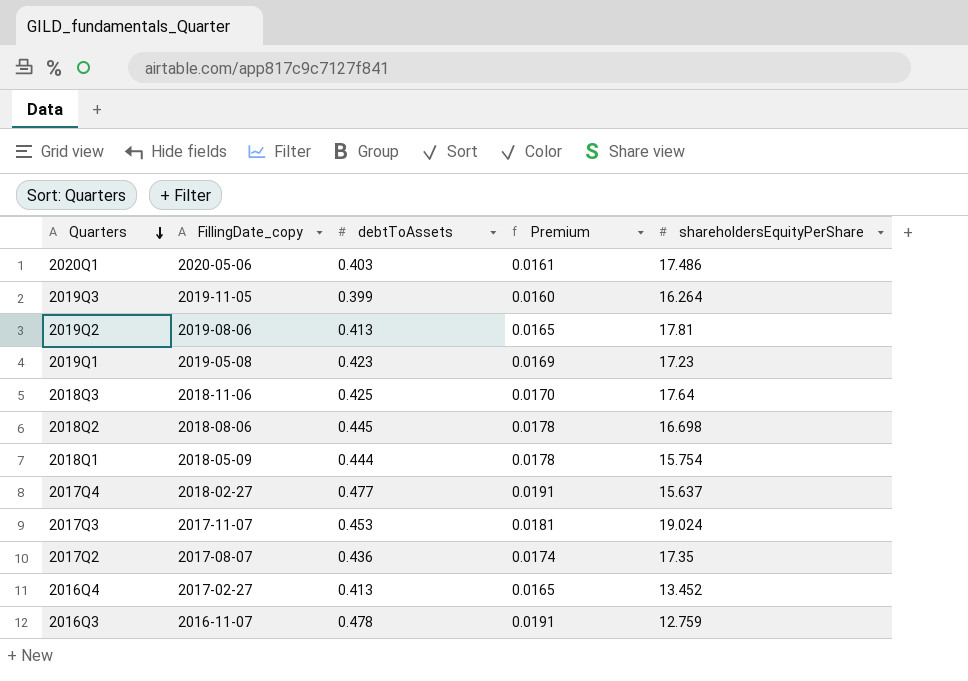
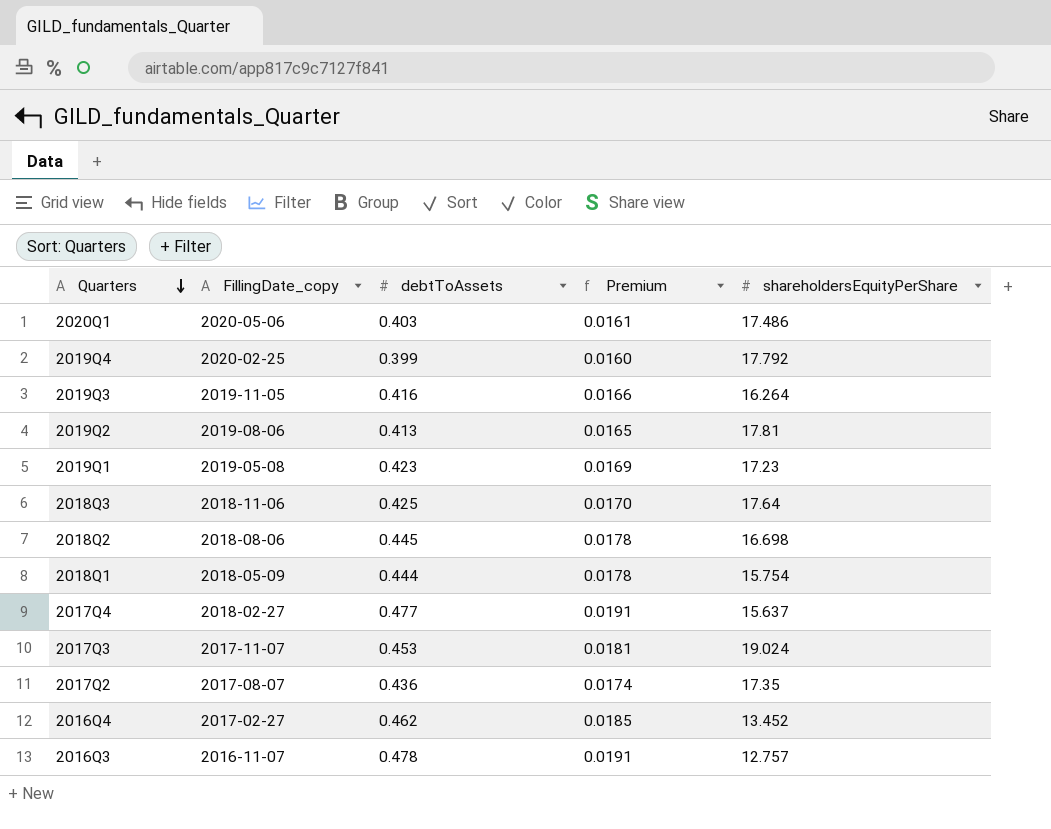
row 2019Q4: none -> 2020-02-25 | 0.399 | 0.0160 | 17.792
2019Q3 | debtToAssets: 0.399 -> 0.416
2019Q3 | Premium: 0.0160 -> 0.0166
2016Q4 | debtToAssets: 0.413 -> 0.462
2016Q4 | Premium: 0.0165 -> 0.0185
2016Q3 | shareholdersEquityPerShare: 12.759 -> 12.757

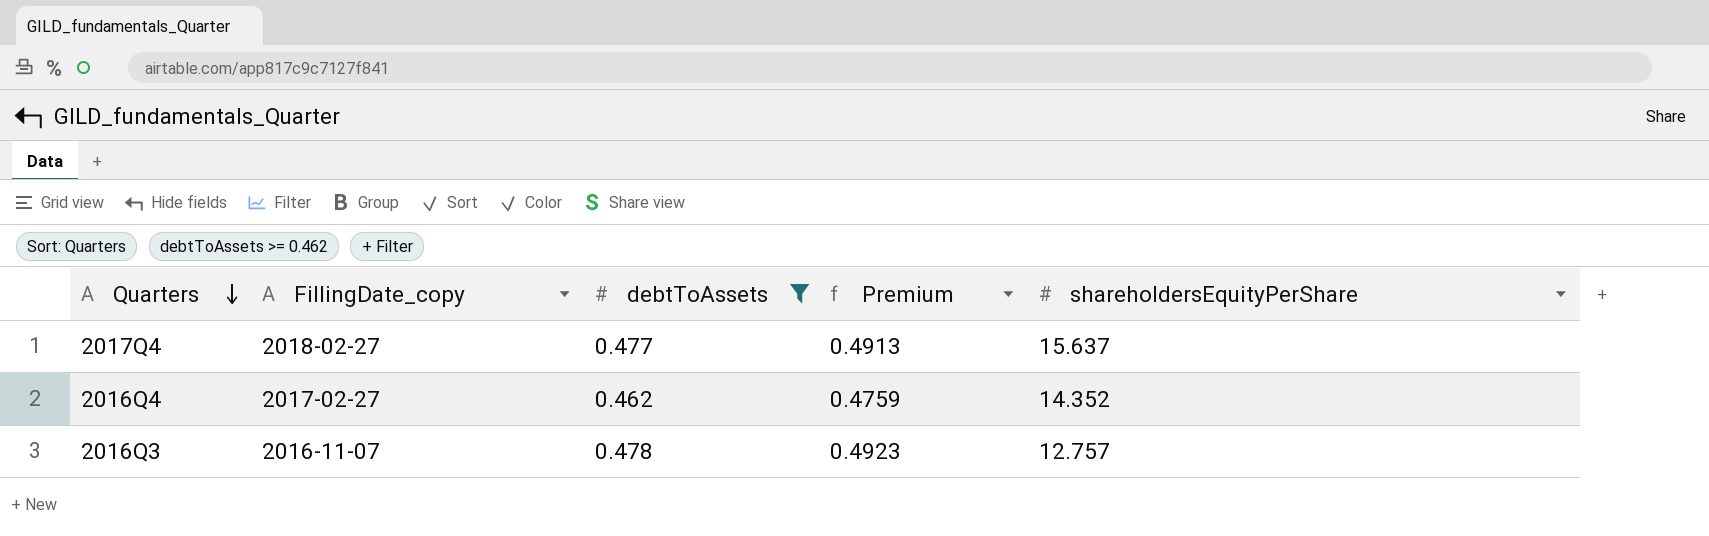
filter: none -> debtToAssets >= 0.462
column Premium | formula: [debtToAssets] * 0.04 -> [debtToAssets] * 1.03
2016Q4 | shareholdersEquityPerShare: 13.452 -> 14.352

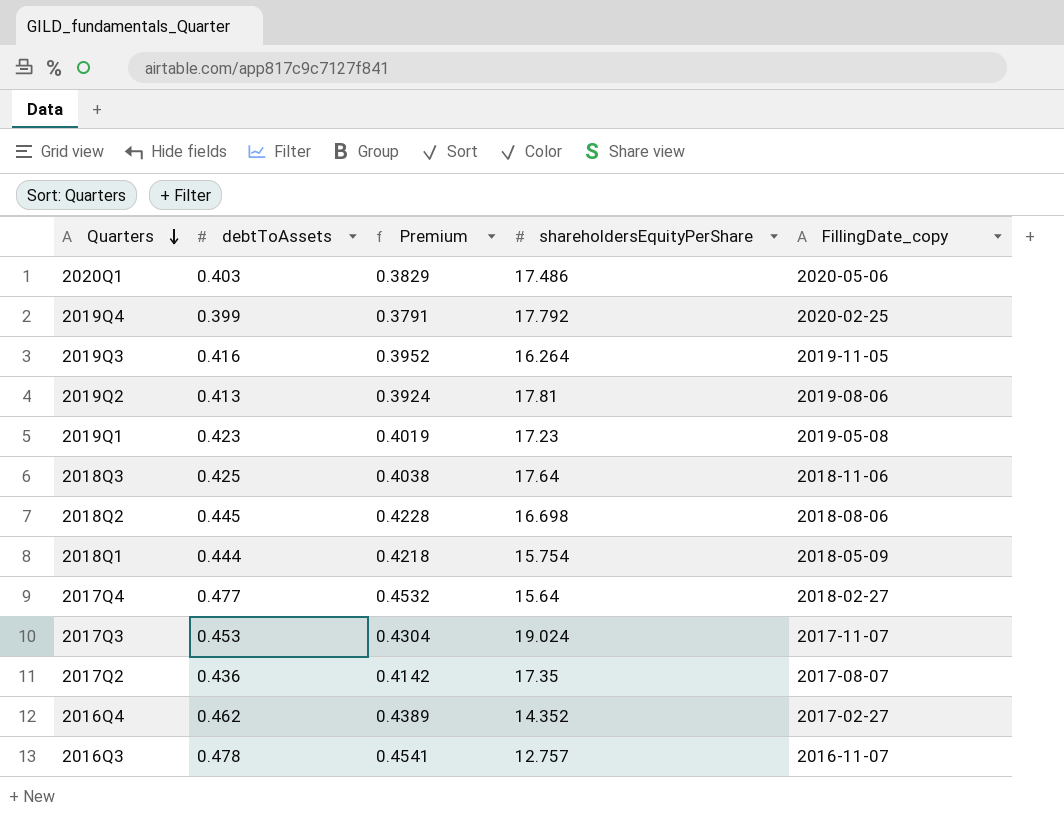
filter: debtToAssets >= 0.462 -> none
column Premium | formula: [debtToAssets] * 1.03 -> [debtToAssets] * 0.95
column FillingDate_copy | position: 2 -> 5
2017Q4 | shareholdersEquityPerShare: 15.637 -> 15.64

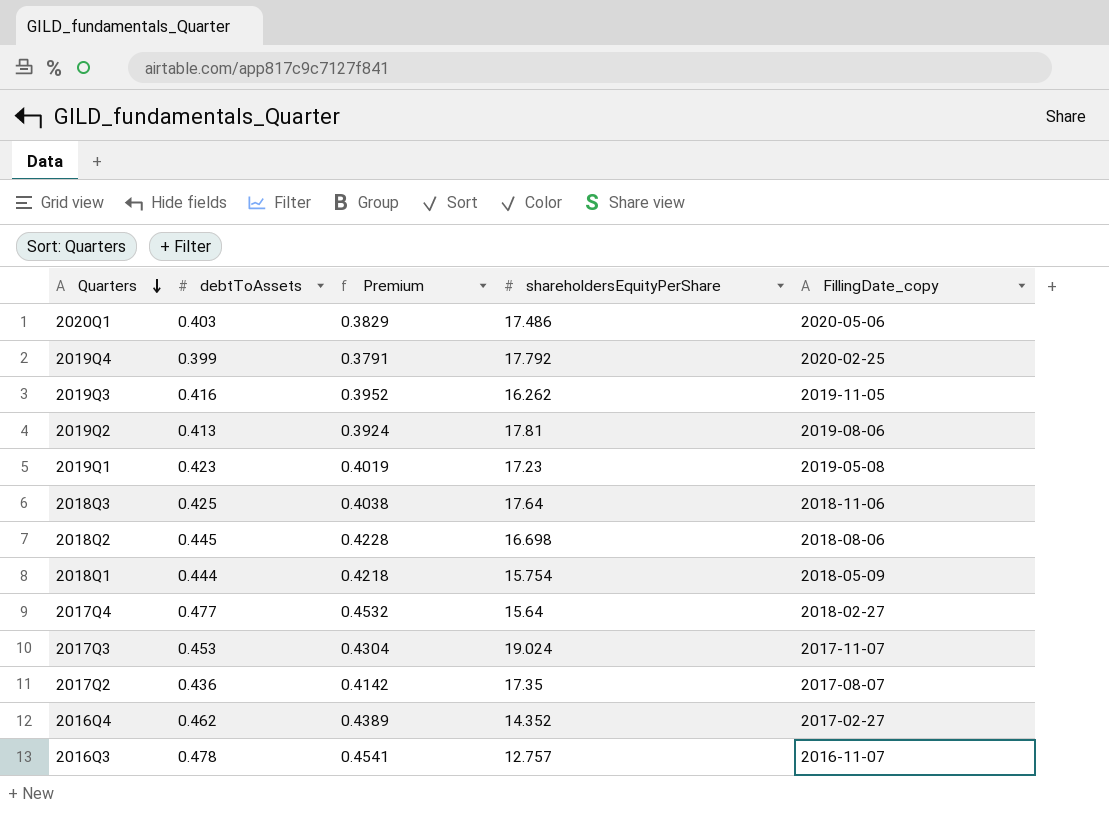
2019Q3 | shareholdersEquityPerShare: 16.264 -> 16.262

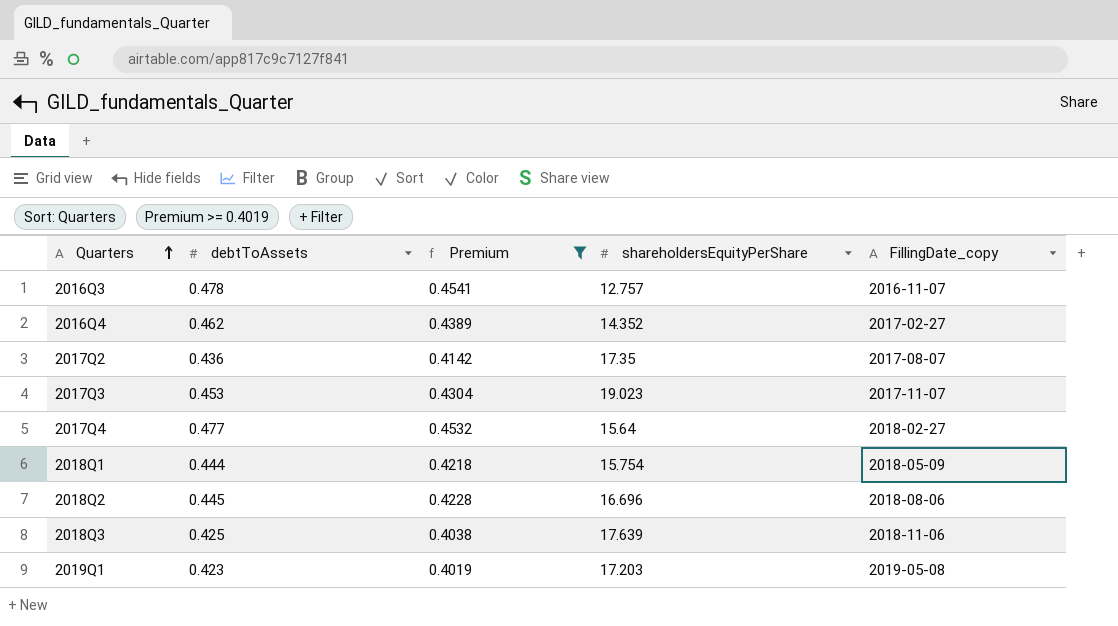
filter: none -> Premium >= 0.4019
row order: Quarters descending -> Quarters ascending
2017Q3 | shareholdersEquityPerShare: 19.024 -> 19.023
2018Q2 | shareholdersEquityPerShare: 16.698 -> 16.696
2018Q3 | shareholdersEquityPerShare: 17.64 -> 17.639
2019Q1 | shareholdersEquityPerShare: 17.23 -> 17.203

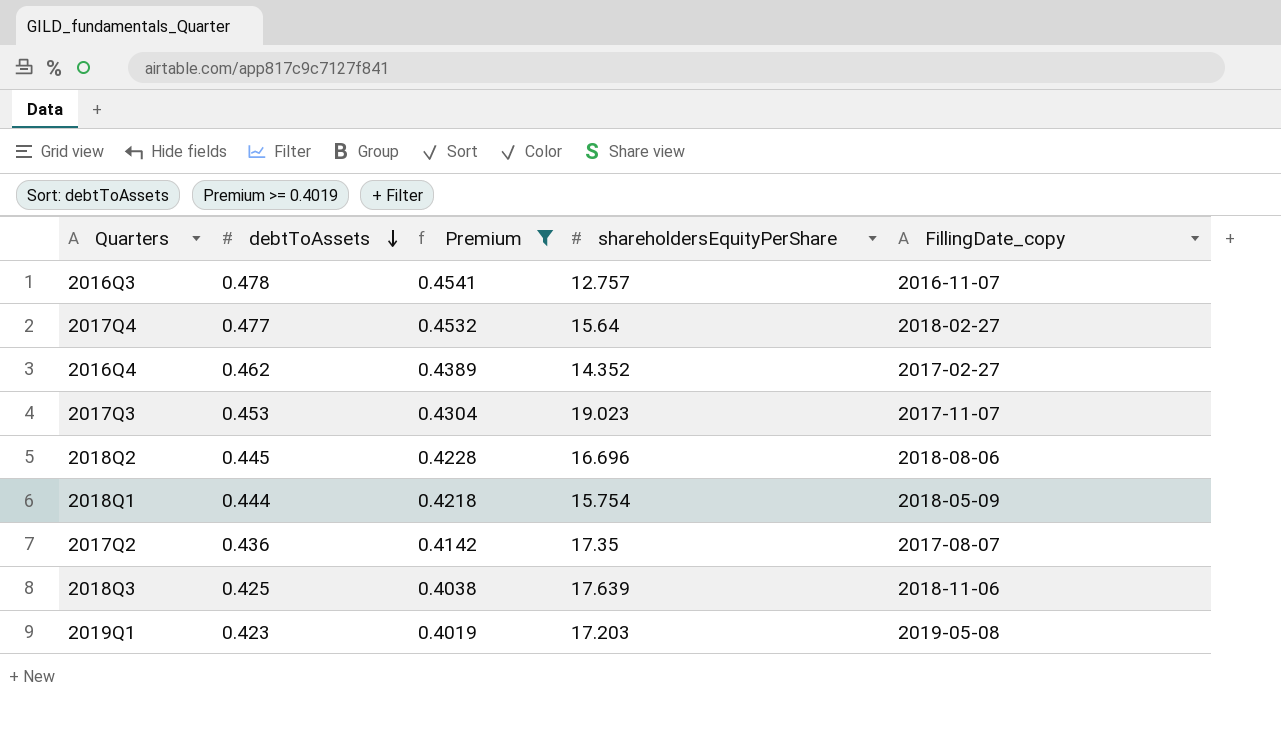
row order: Quarters ascending -> debtToAssets descending

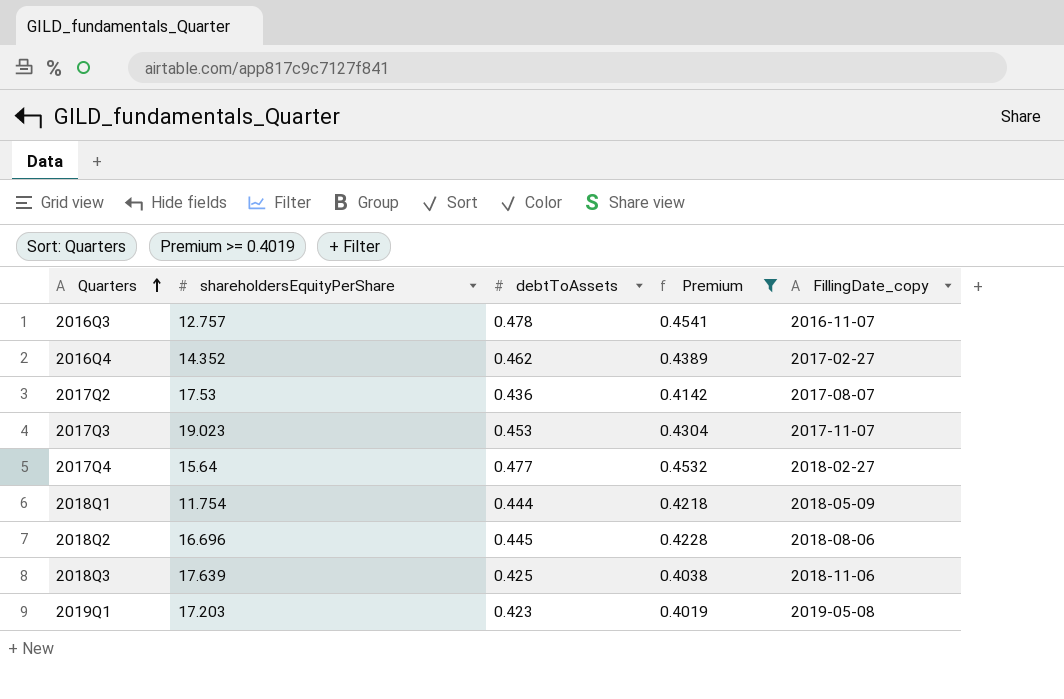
row order: debtToAssets descending -> Quarters ascending
column shareholdersEquityPerShare | position: 4 -> 2
2017Q2 | shareholdersEquityPerShare: 17.35 -> 17.53
2018Q1 | shareholdersEquityPerShare: 15.754 -> 11.754

